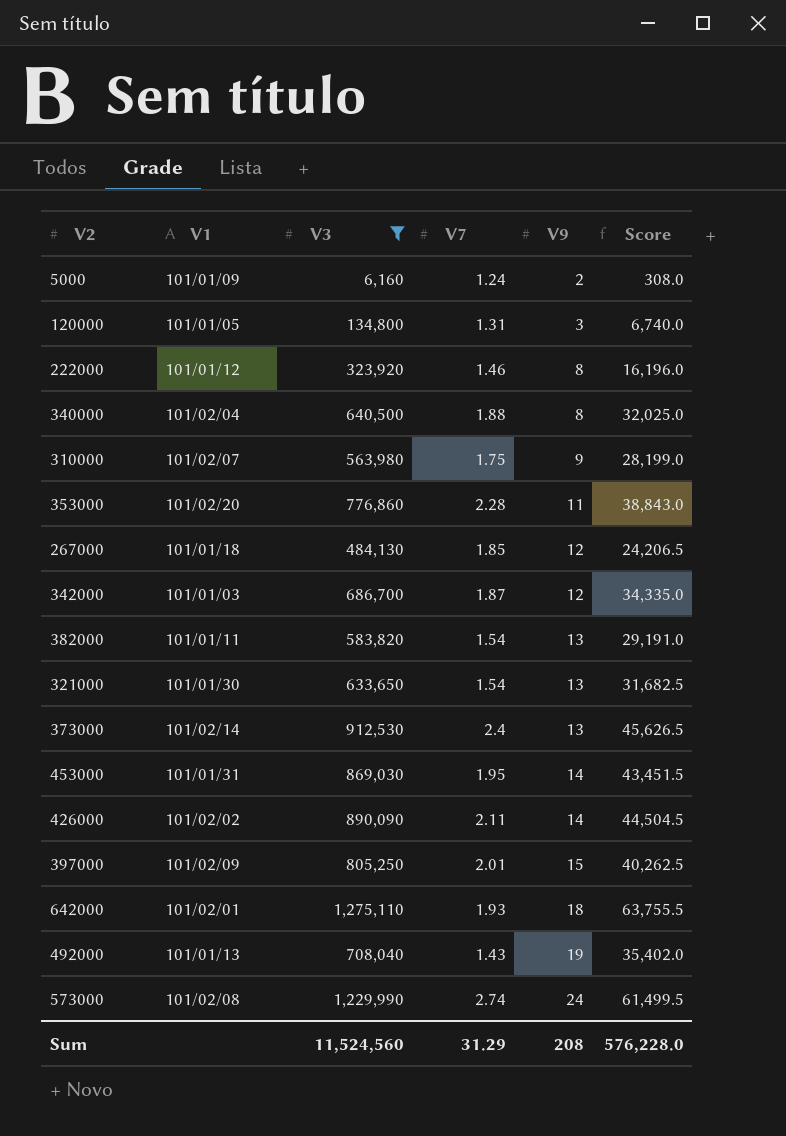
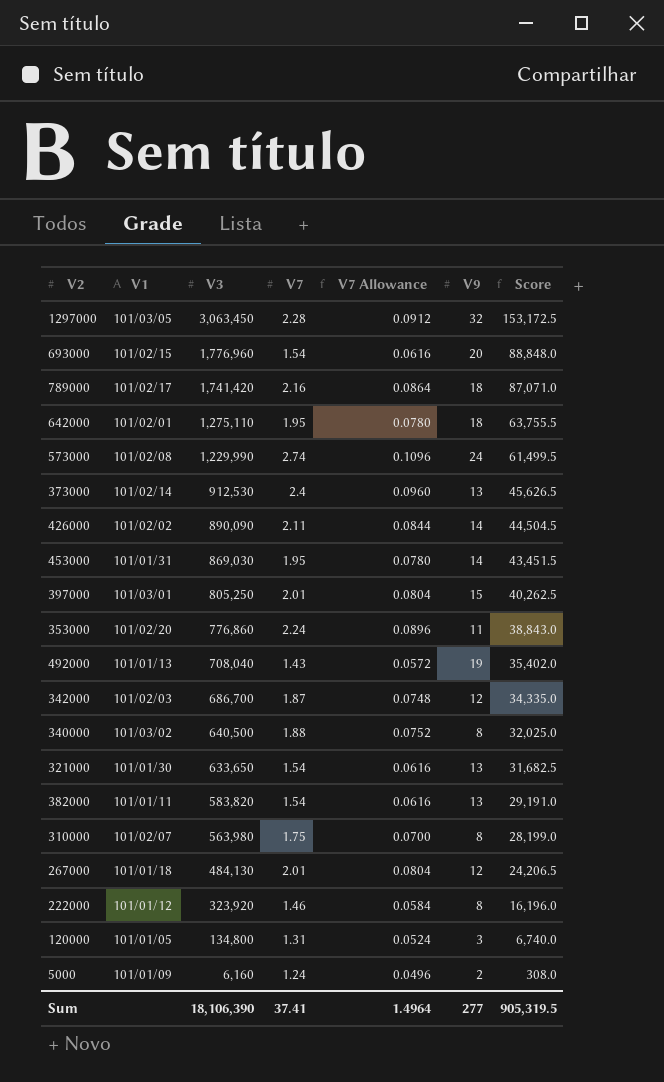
filter: V3 <= 1,275,110 -> none
row order: V9 ascending -> V3 descending
column V7 Allowance | formula: none -> [V7] * 0.04
642000 | V7: 1.93 -> 1.95
397000 | V1: 101/02/09 -> 101/03/01
353000 | V7: 2.28 -> 2.24
342000 | V1: 101/01/03 -> 101/02/03
340000 | V1: 101/02/04 -> 101/03/02
310000 | V9: 9 -> 8
267000 | V7: 1.85 -> 2.01
Sum | V3: 11,524,560 -> 18,106,390
Sum | V7: 31.29 -> 37.41
Sum | V9: 208 -> 277
Sum | Score: 576,228.0 -> 905,319.5

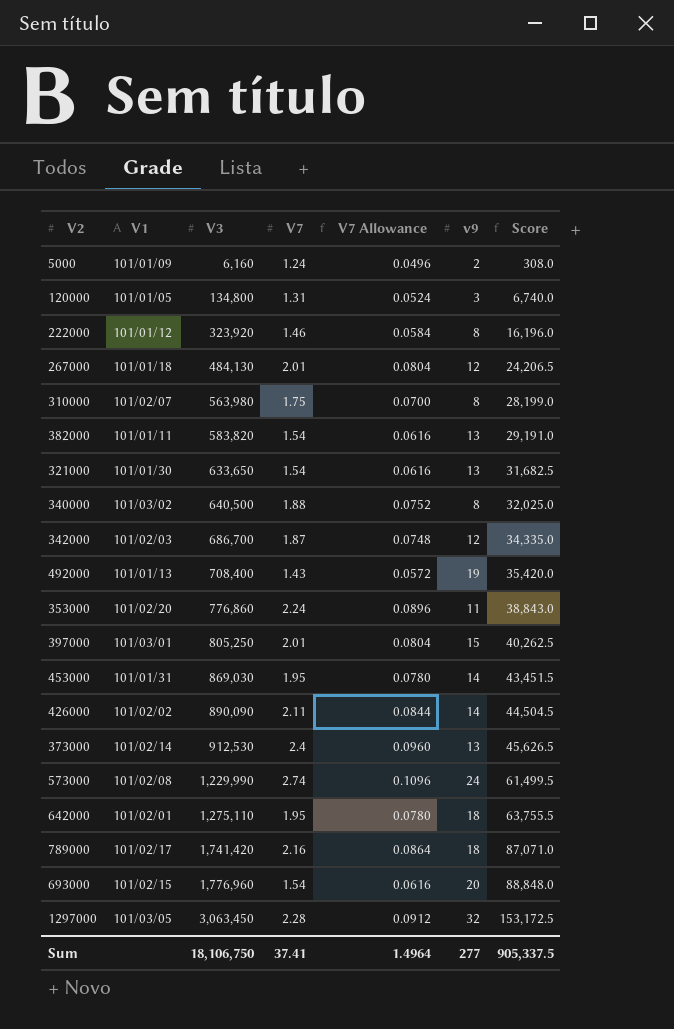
row order: V3 descending -> V3 ascending
column name: V9 -> v9
492000 | V3: 708,040 -> 708,400
492000 | Score: 35,402.0 -> 35,420.0
Sum | V3: 18,106,390 -> 18,106,750
Sum | Score: 905,319.5 -> 905,337.5

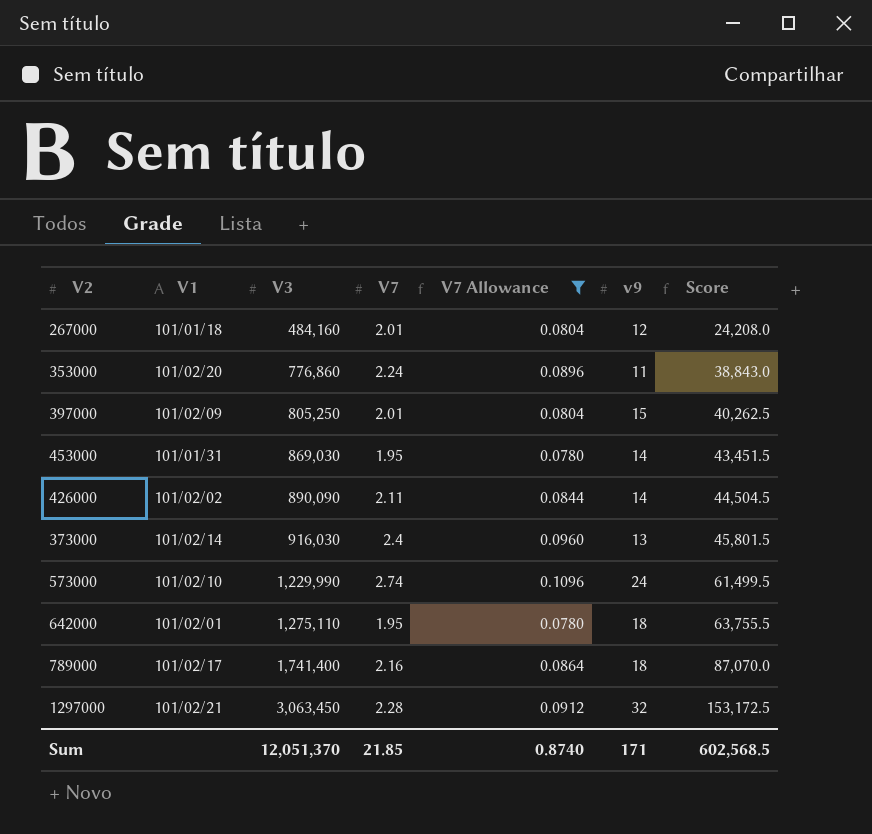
filter: none -> V7 Allowance >= 0.0780
267000 | V3: 484,130 -> 484,160
267000 | Score: 24,206.5 -> 24,208.0
397000 | V1: 101/03/01 -> 101/02/09
373000 | V3: 912,530 -> 916,030
373000 | Score: 45,626.5 -> 45,801.5
573000 | V1: 101/02/08 -> 101/02/10
789000 | V3: 1,741,420 -> 1,741,400
789000 | Score: 87,071.0 -> 87,070.0
1297000 | V1: 101/03/05 -> 101/02/21
Sum | V3: 18,106,750 -> 12,051,370
Sum | V7: 37.41 -> 21.85
Sum | V7 Allowance: 1.4964 -> 0.8740
Sum | v9: 277 -> 171
Sum | Score: 905,337.5 -> 602,568.5

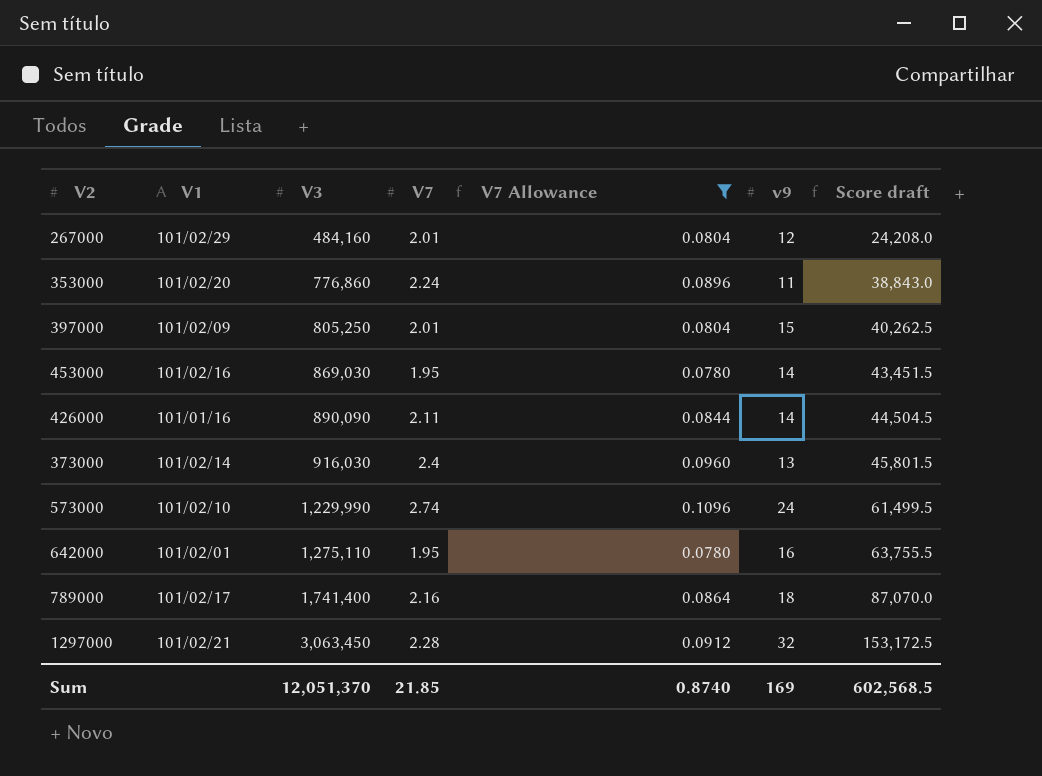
column name: Score -> Score draft
267000 | V1: 101/01/18 -> 101/02/29
453000 | V1: 101/01/31 -> 101/02/16
426000 | V1: 101/02/02 -> 101/01/16
642000 | v9: 18 -> 16
Sum | v9: 171 -> 169

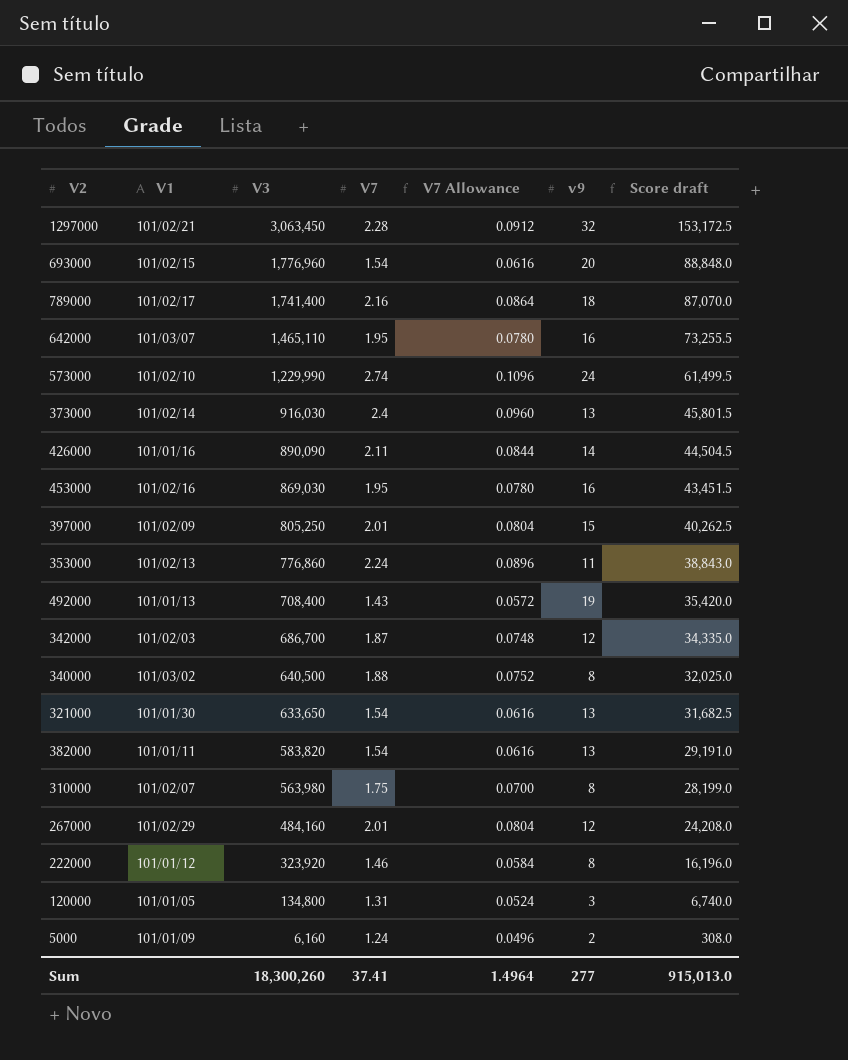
filter: V7 Allowance >= 0.0780 -> none
row order: V3 ascending -> V3 descending
642000 | V1: 101/02/01 -> 101/03/07
642000 | V3: 1,275,110 -> 1,465,110
642000 | Score draft: 63,755.5 -> 73,255.5
453000 | v9: 14 -> 16
353000 | V1: 101/02/20 -> 101/02/13
Sum | V3: 12,051,370 -> 18,300,260
Sum | V7: 21.85 -> 37.41
Sum | V7 Allowance: 0.8740 -> 1.4964
Sum | v9: 169 -> 277
Sum | Score draft: 602,568.5 -> 915,013.0

